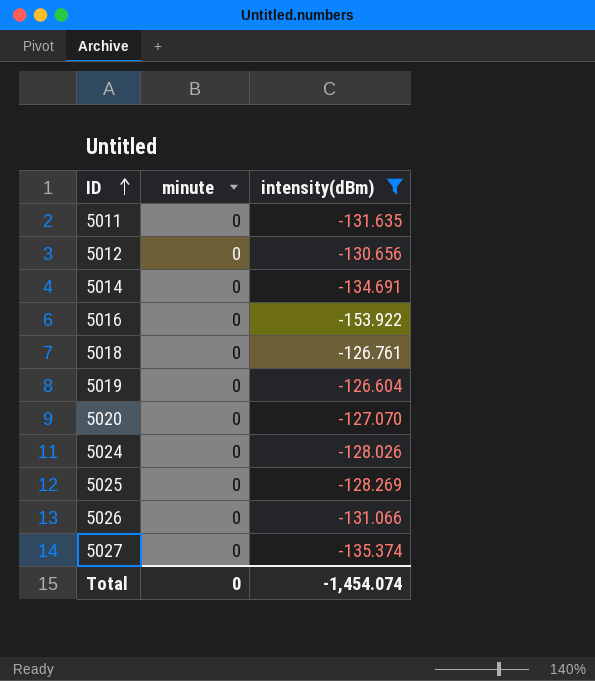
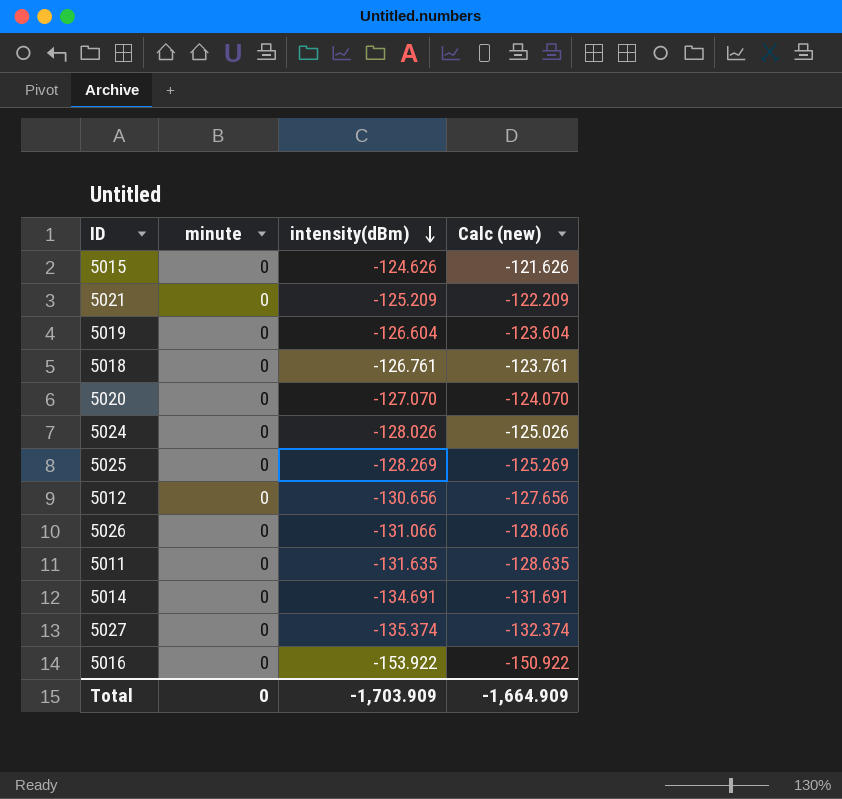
filter: intensity(dBm) <= -126.604 -> none
row order: ID ascending -> intensity(dBm) descending
column Calc (new) | formula: none -> [intensity(dBm)] + 3
Total | intensity(dBm): -1,454.074 -> -1,703.909

